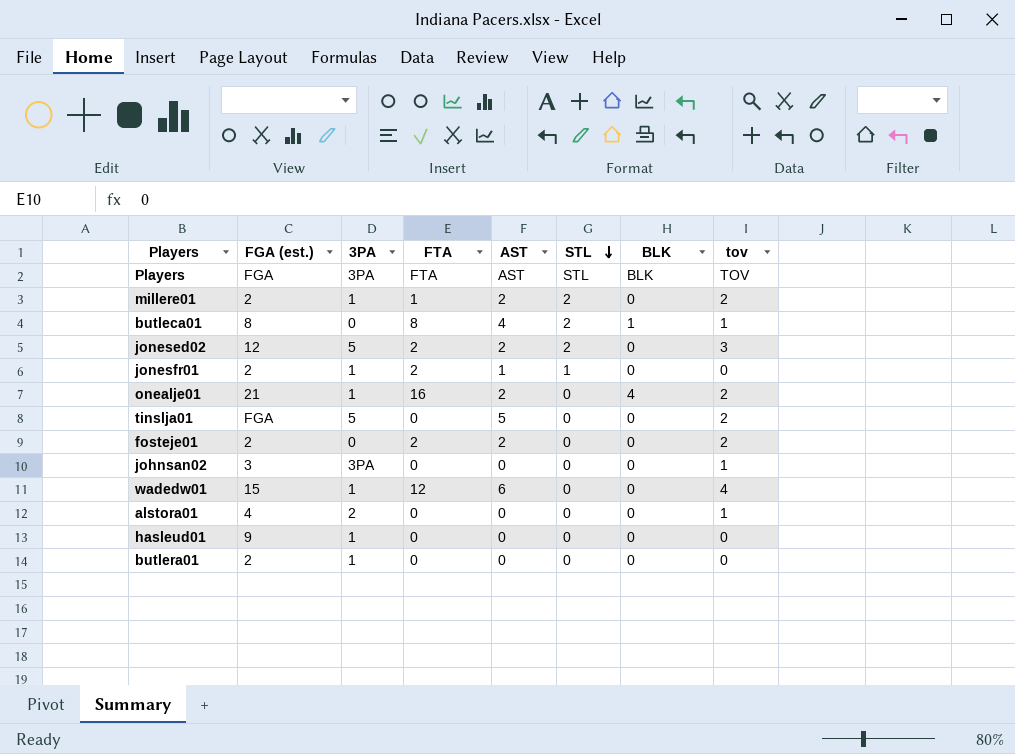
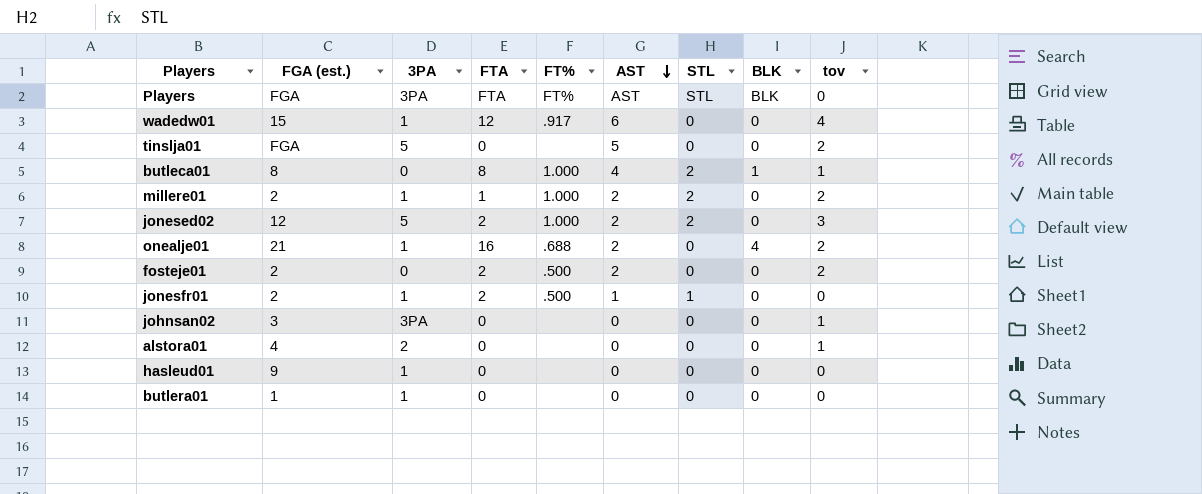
row order: STL descending -> AST descending
column FT% | position: none -> 5
Players | tov: TOV -> 0
butlera01 | FGA (est.): 2 -> 1

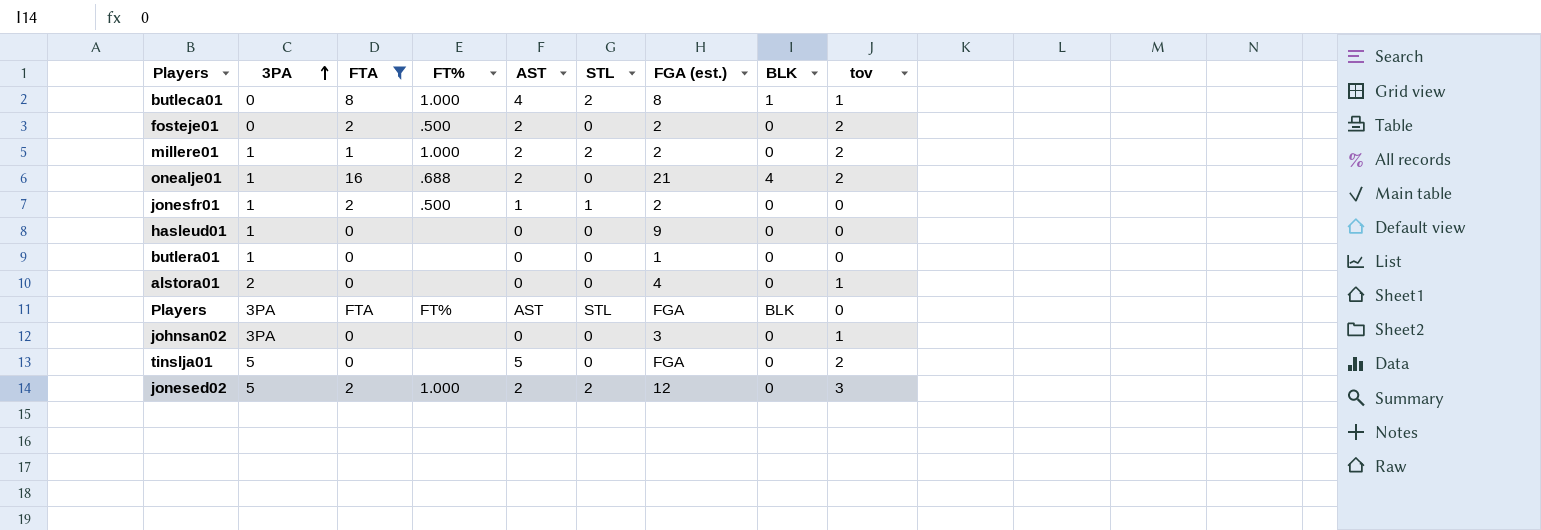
filter: none -> FTA != 12
row order: AST descending -> 3PA ascending
column FGA (est.) | position: 2 -> 7

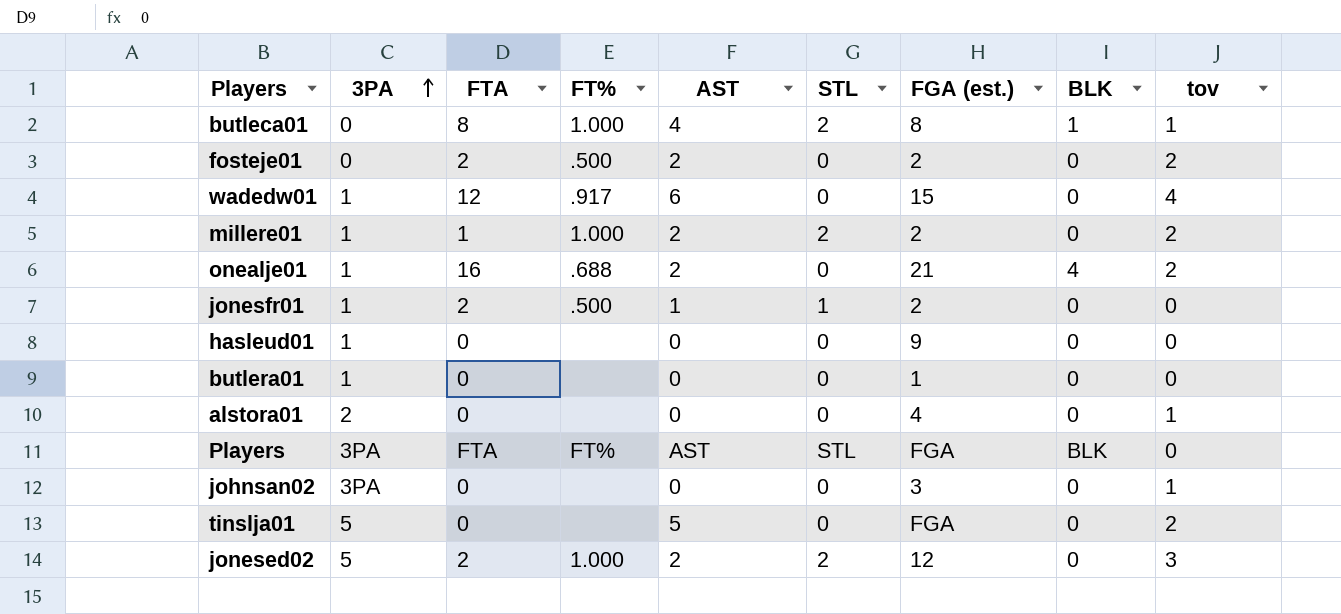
filter: FTA != 12 -> none

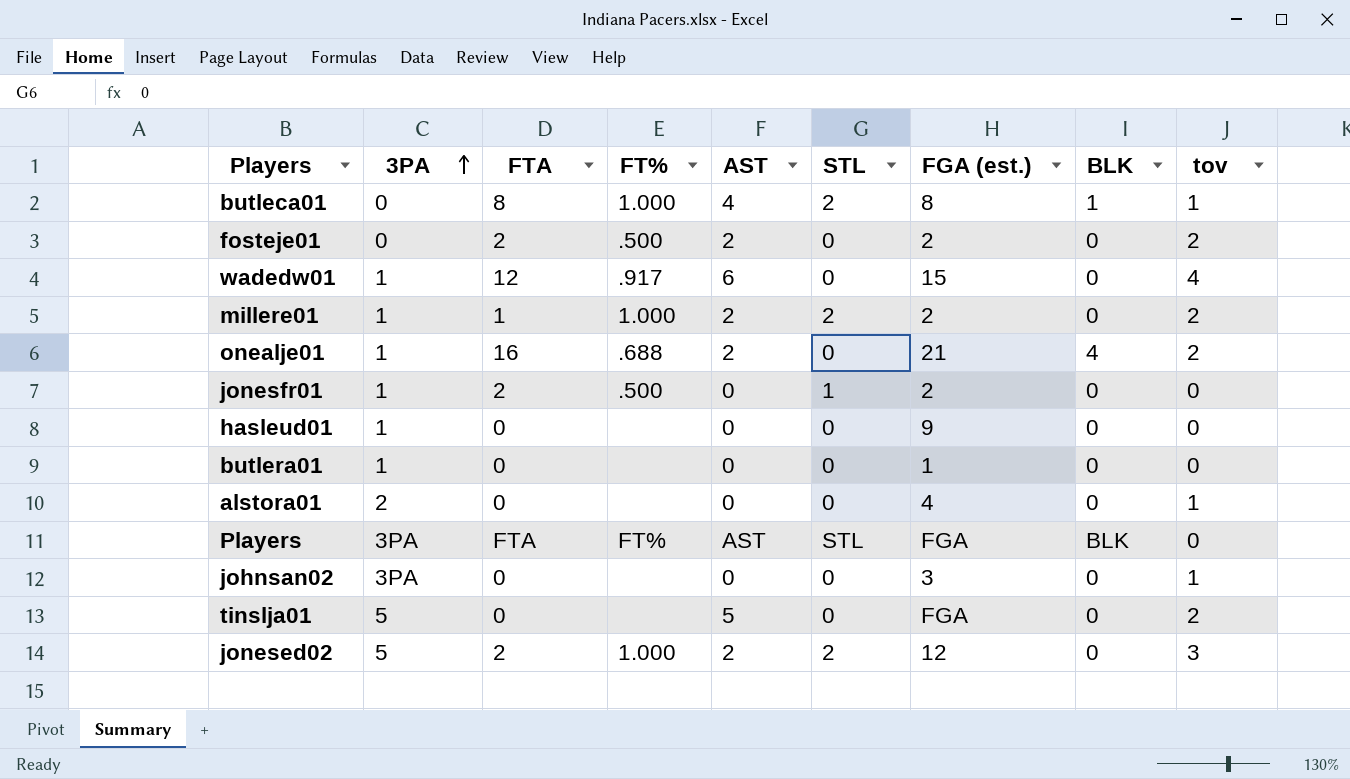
jonesfr01 | AST: 1 -> 0

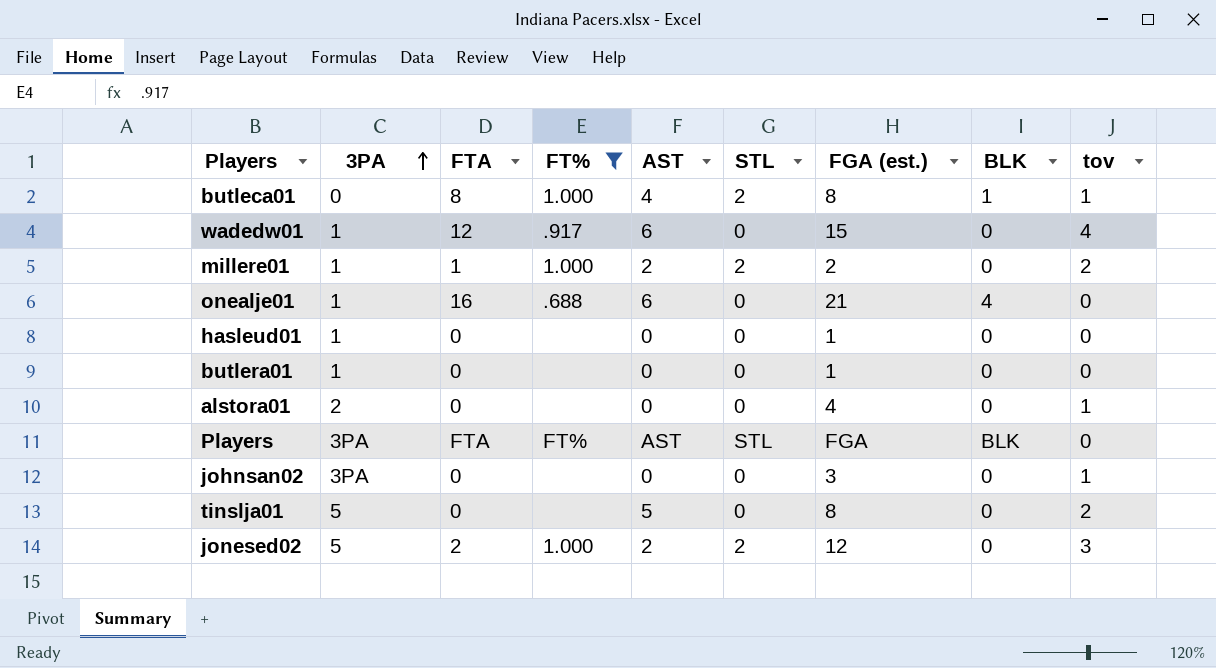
filter: none -> FT% != .500
onealje01 | AST: 2 -> 6
onealje01 | tov: 2 -> 0
hasleud01 | FGA (est.): 9 -> 1
tinslja01 | FGA (est.): FGA -> 8

